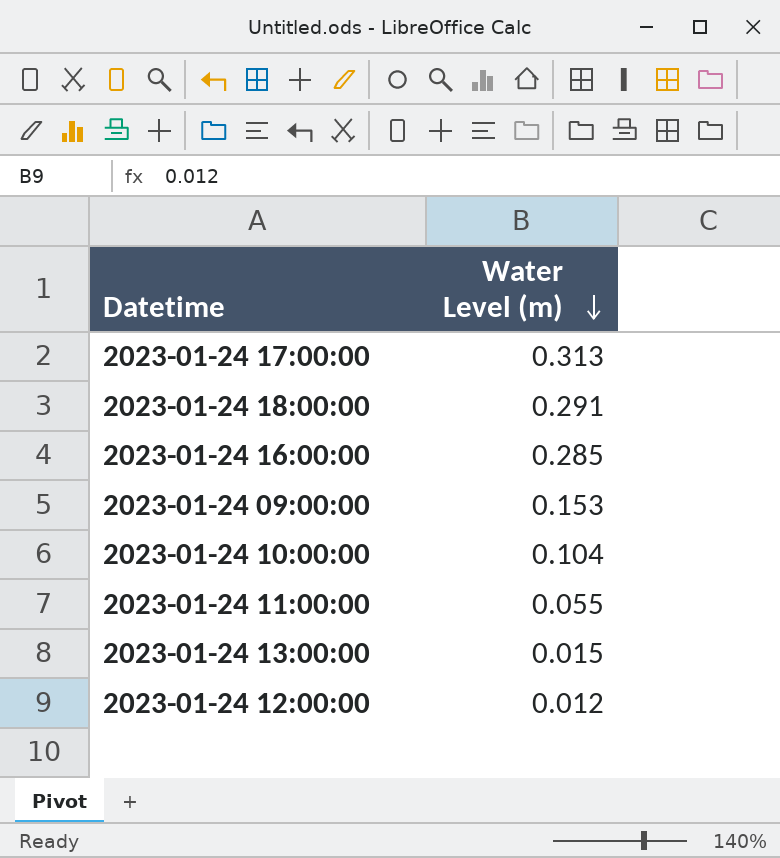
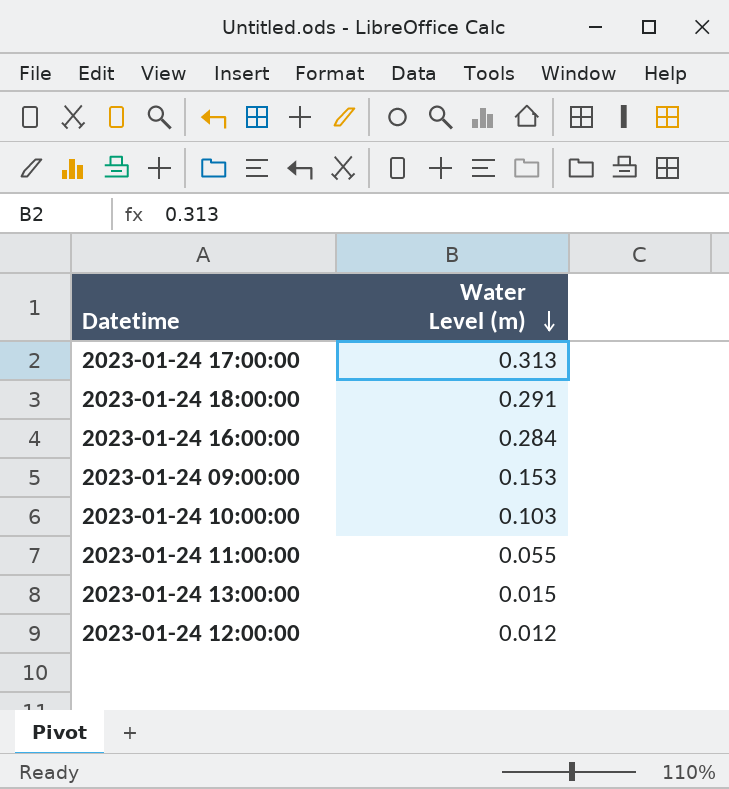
2023-01-24 16:00:00 | Water Level (m): 0.285 -> 0.284
2023-01-24 10:00:00 | Water Level (m): 0.104 -> 0.103

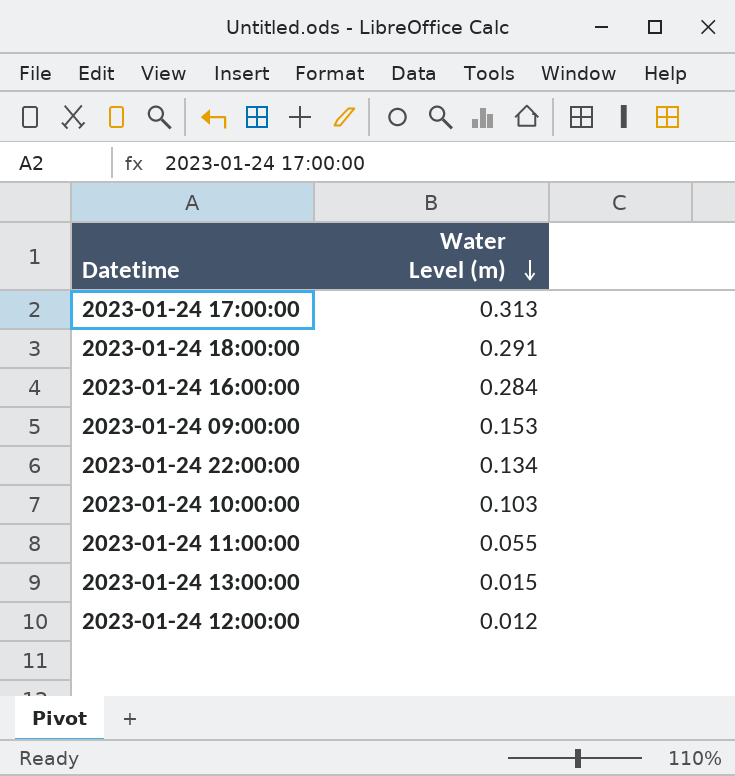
row 2023-01-24 22:00:00: none -> 0.134

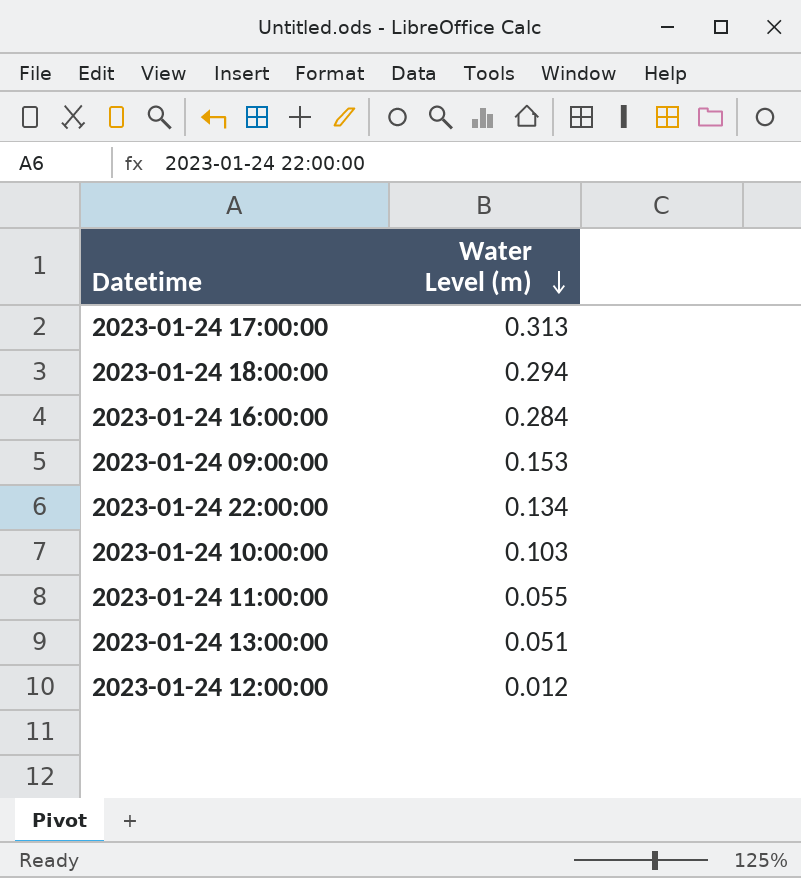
2023-01-24 18:00:00 | Water Level (m): 0.291 -> 0.294
2023-01-24 13:00:00 | Water Level (m): 0.015 -> 0.051

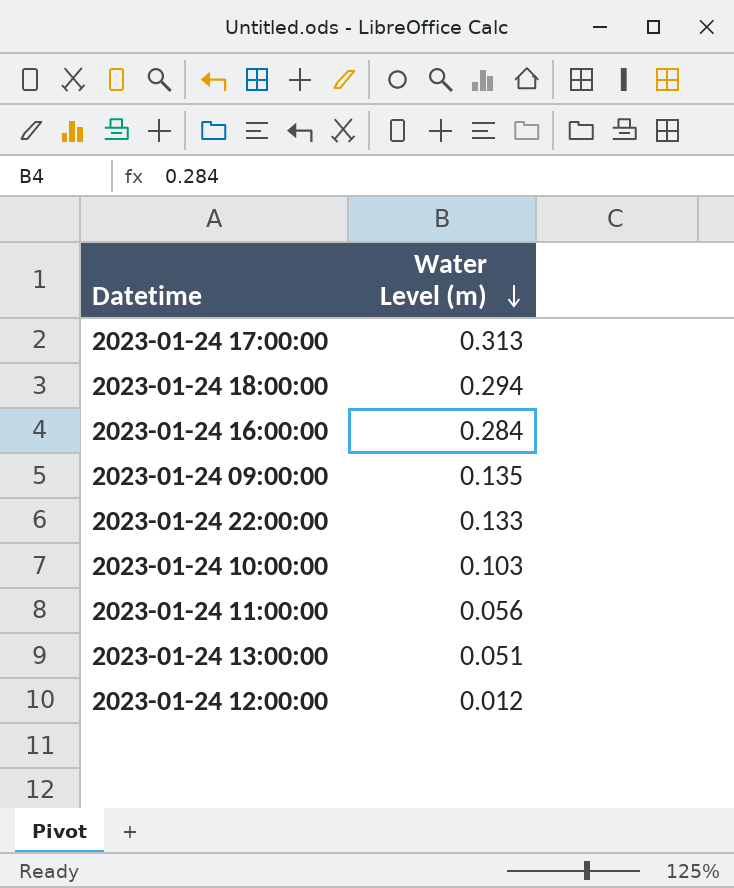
2023-01-24 09:00:00 | Water Level (m): 0.153 -> 0.135
2023-01-24 22:00:00 | Water Level (m): 0.134 -> 0.133
2023-01-24 11:00:00 | Water Level (m): 0.055 -> 0.056

